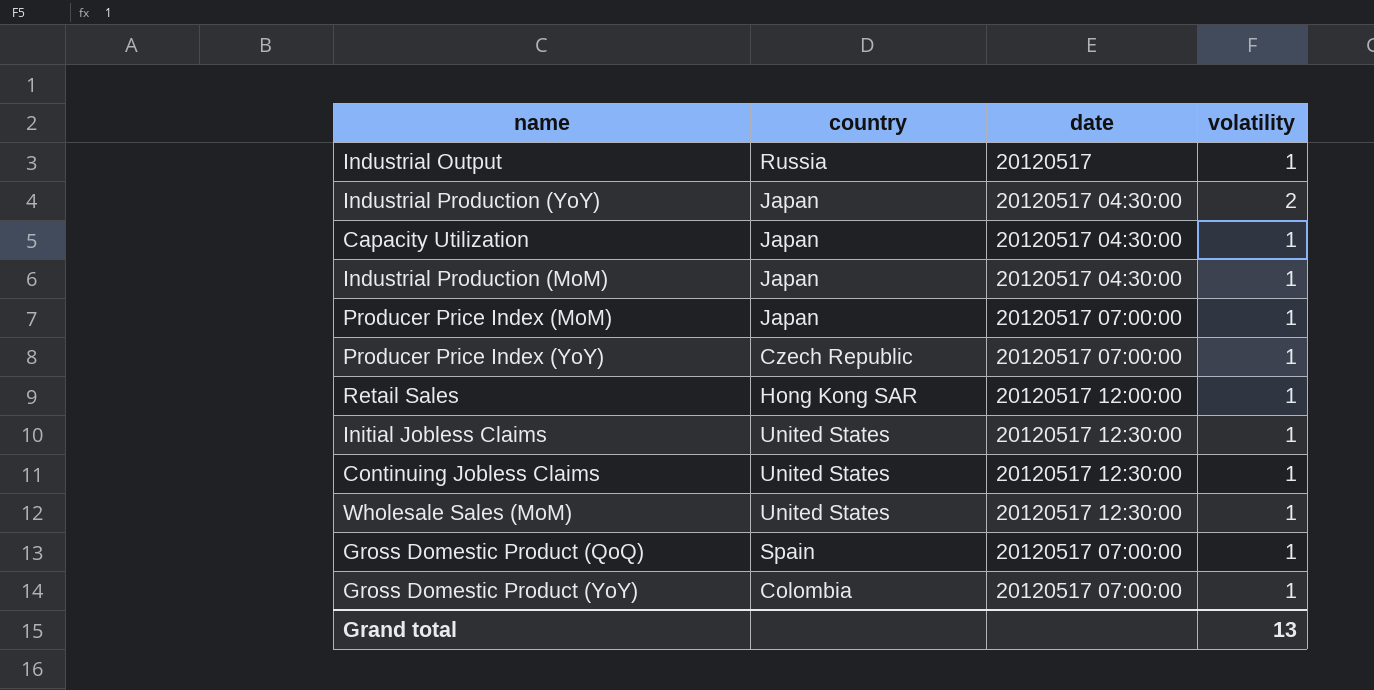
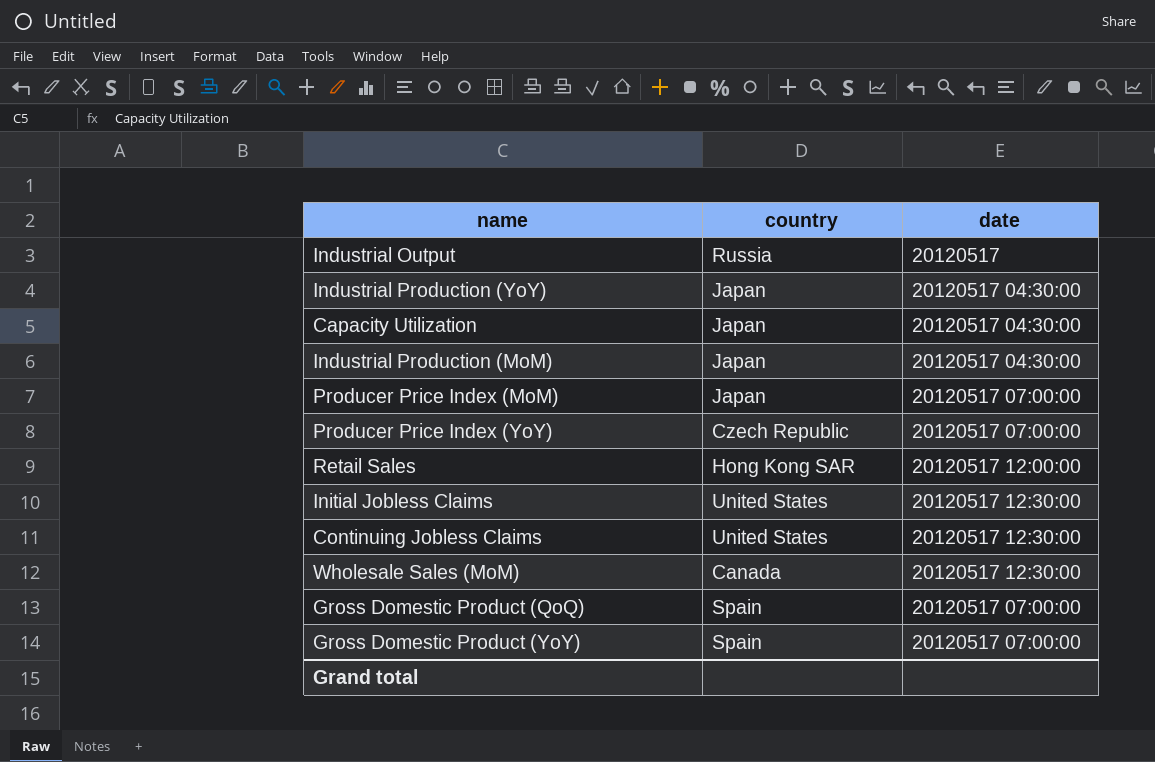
column volatility | position: 4 -> none
Wholesale Sales (MoM) | country: United States -> Canada
Gross Domestic Product (YoY) | country: Colombia -> Spain

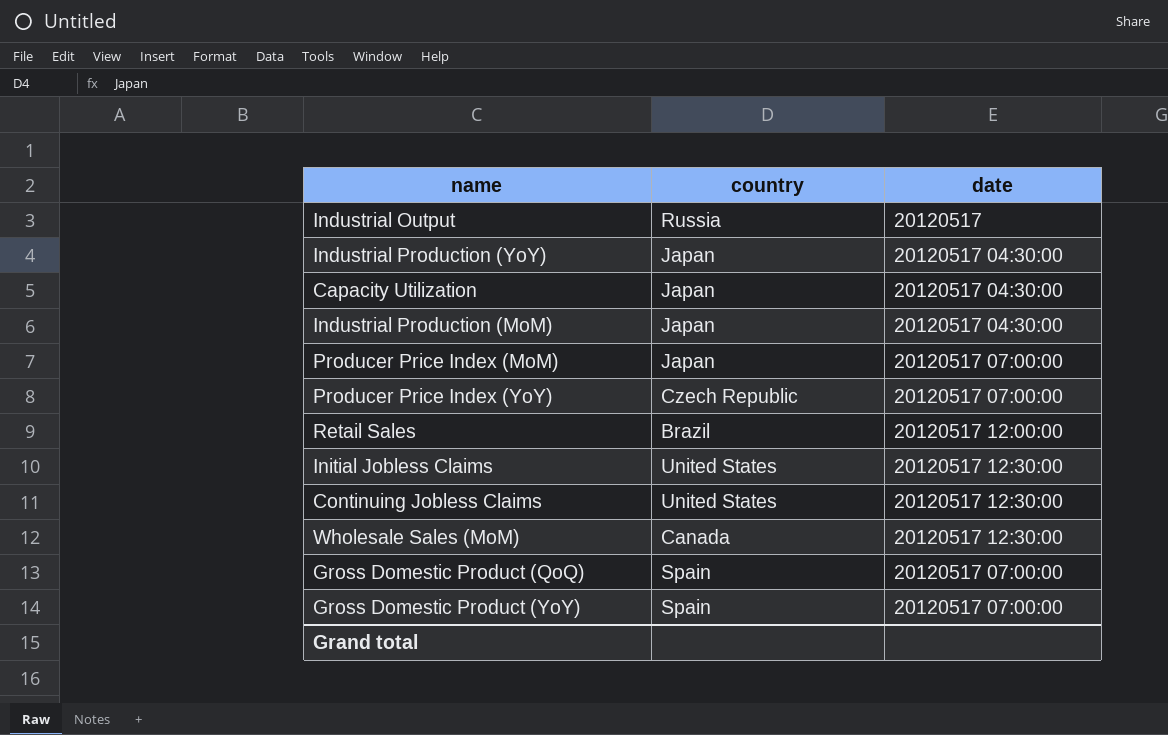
Retail Sales | country: Hong Kong SAR -> Brazil

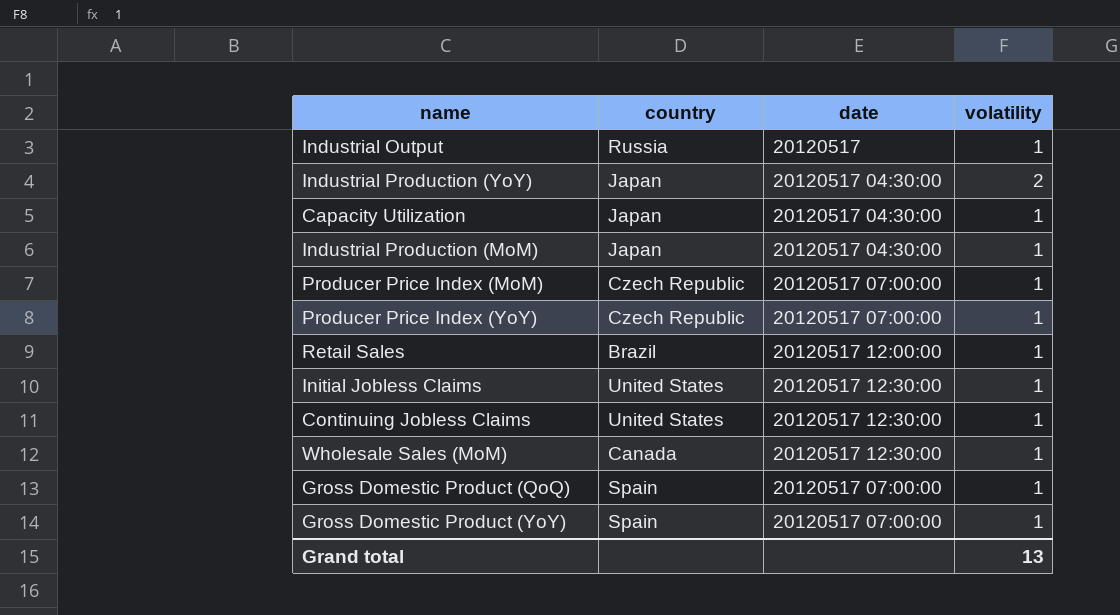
column volatility | position: none -> 4
Producer Price Index (MoM) | country: Japan -> Czech Republic

